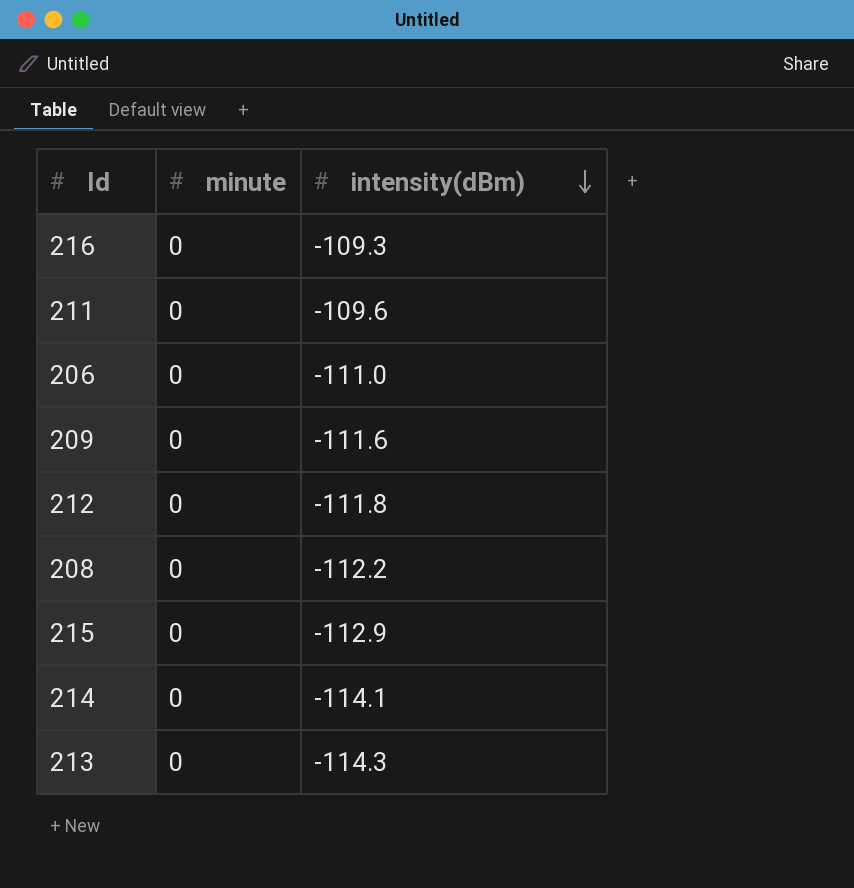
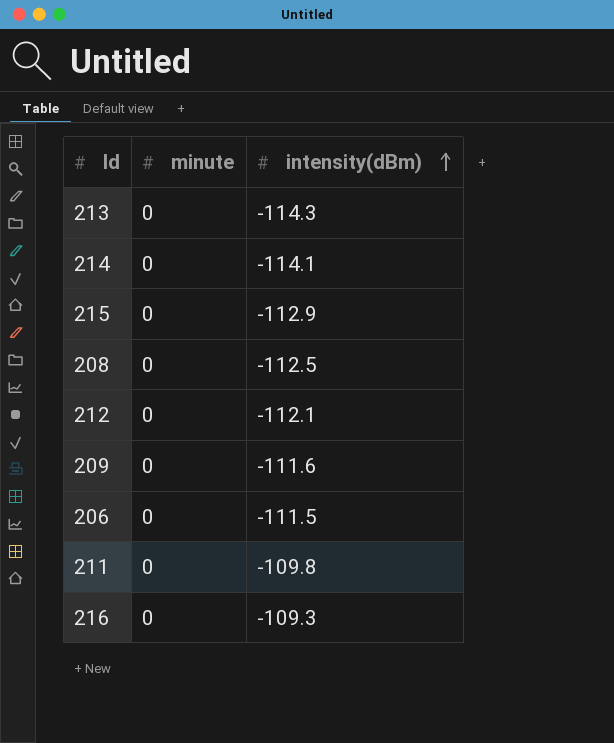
row order: intensity(dBm) descending -> intensity(dBm) ascending
208 | intensity(dBm): -112.2 -> -112.5
212 | intensity(dBm): -111.8 -> -112.1
206 | intensity(dBm): -111.0 -> -111.5
211 | intensity(dBm): -109.6 -> -109.8

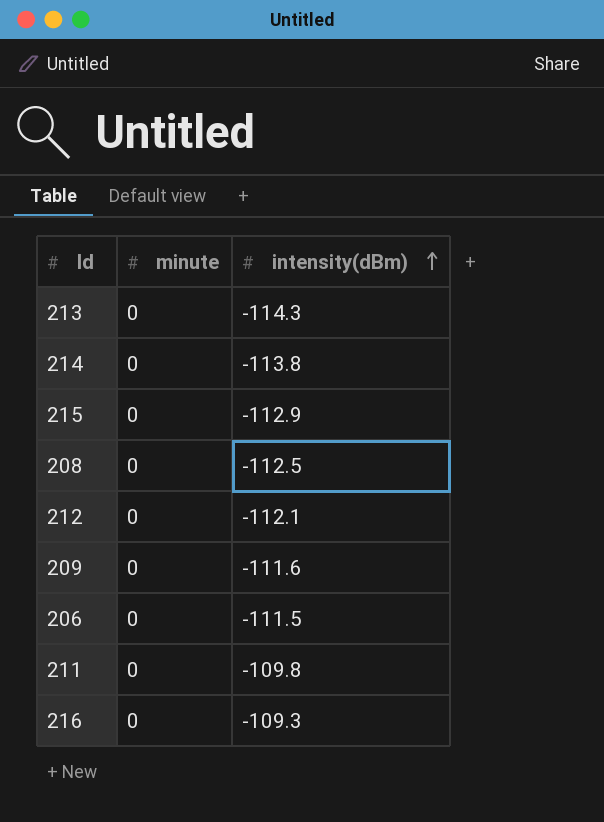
214 | intensity(dBm): -114.1 -> -113.8

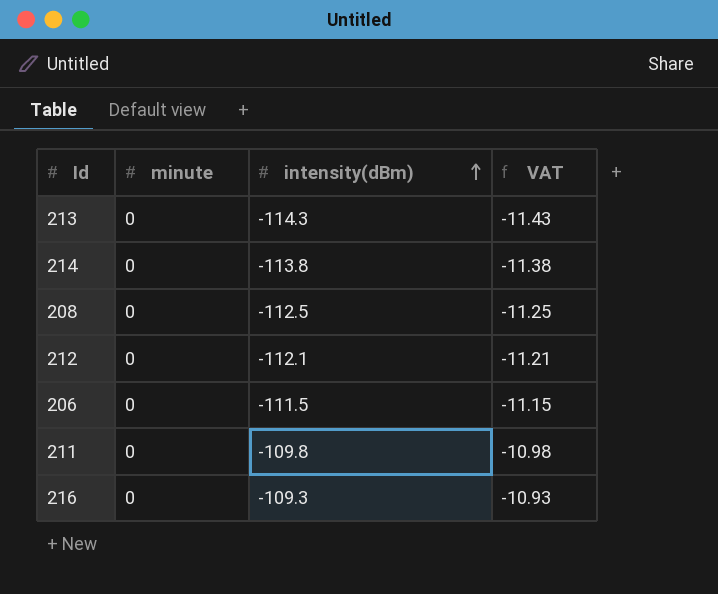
column VAT | formula: none -> [intensity(dBm)] * 0.1
row 215: 0 | -112.9 -> none
row 209: 0 | -111.6 -> none

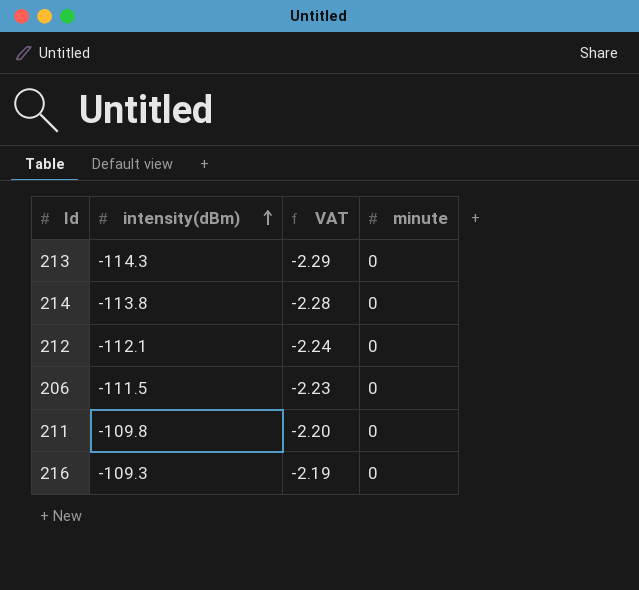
column VAT | formula: [intensity(dBm)] * 0.1 -> [intensity(dBm)] * 0.02
column minute | position: 2 -> 4
row 208: 0 | -112.5 | -11.25 -> none

